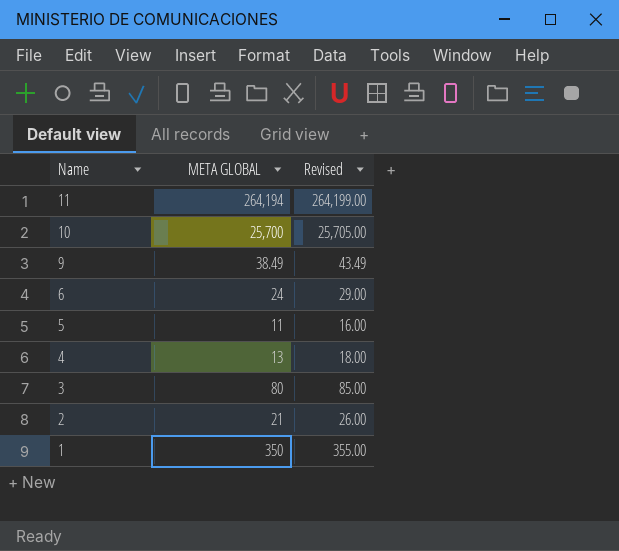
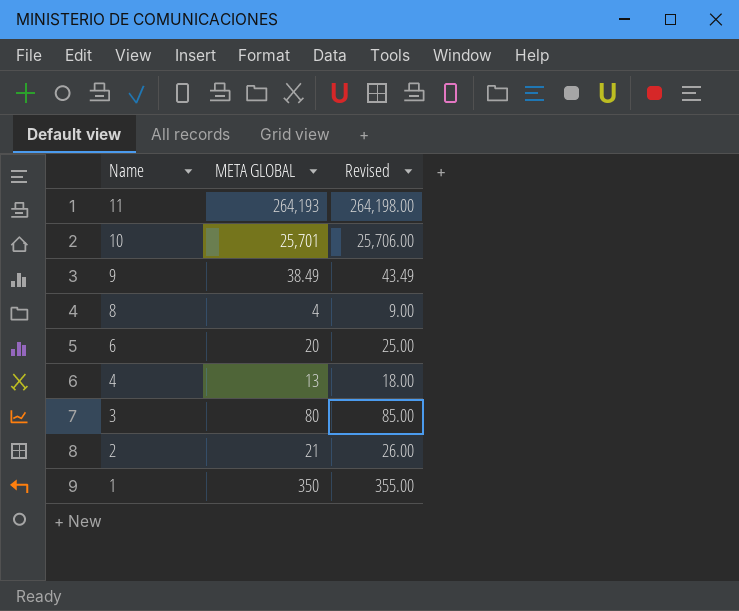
row 5: 11 | 16.00 -> none
11 | META GLOBAL: 264,194 -> 264,193
11 | Revised: 264,199.00 -> 264,198.00
10 | META GLOBAL: 25,700 -> 25,701
10 | Revised: 25,705.00 -> 25,706.00
row 8: none -> 4 | 9.00
6 | META GLOBAL: 24 -> 20
6 | Revised: 29.00 -> 25.00

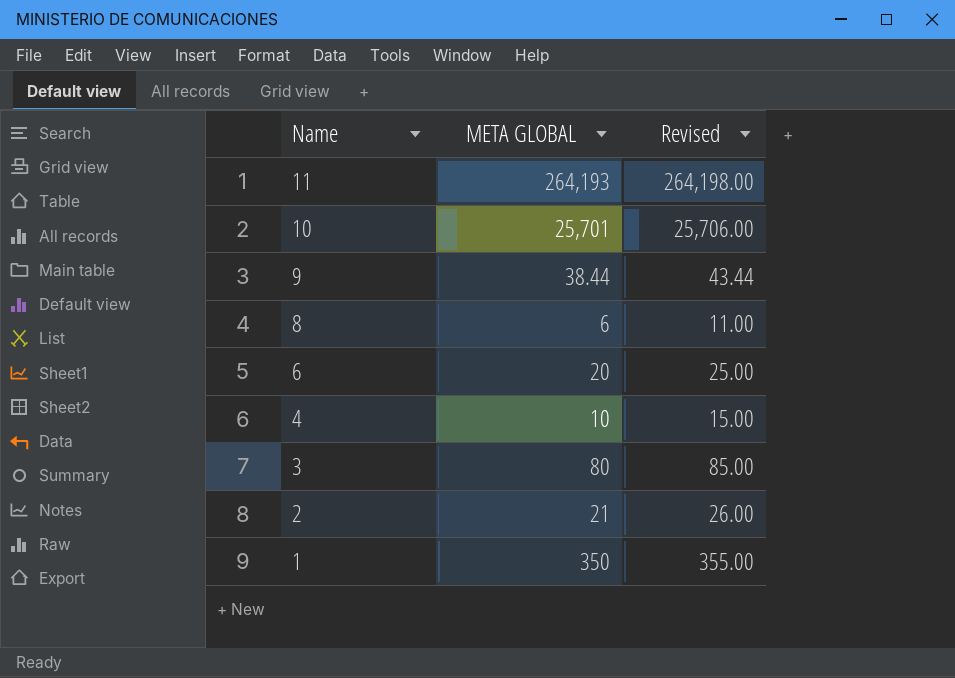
9 | META GLOBAL: 38.49 -> 38.44
9 | Revised: 43.49 -> 43.44
8 | META GLOBAL: 4 -> 6
8 | Revised: 9.00 -> 11.00
4 | META GLOBAL: 13 -> 10
4 | Revised: 18.00 -> 15.00

